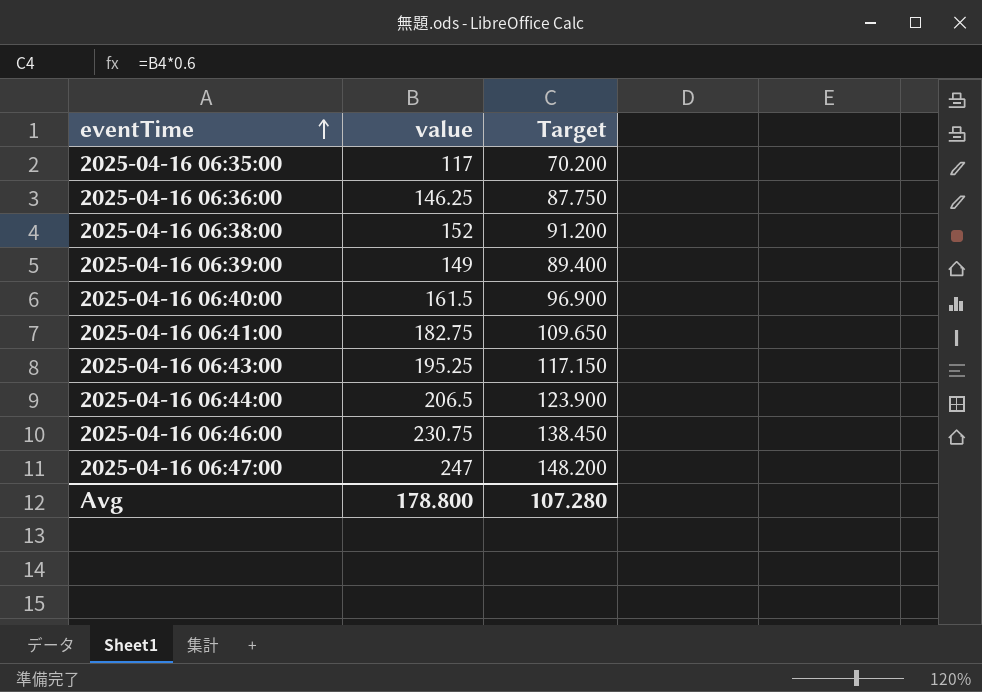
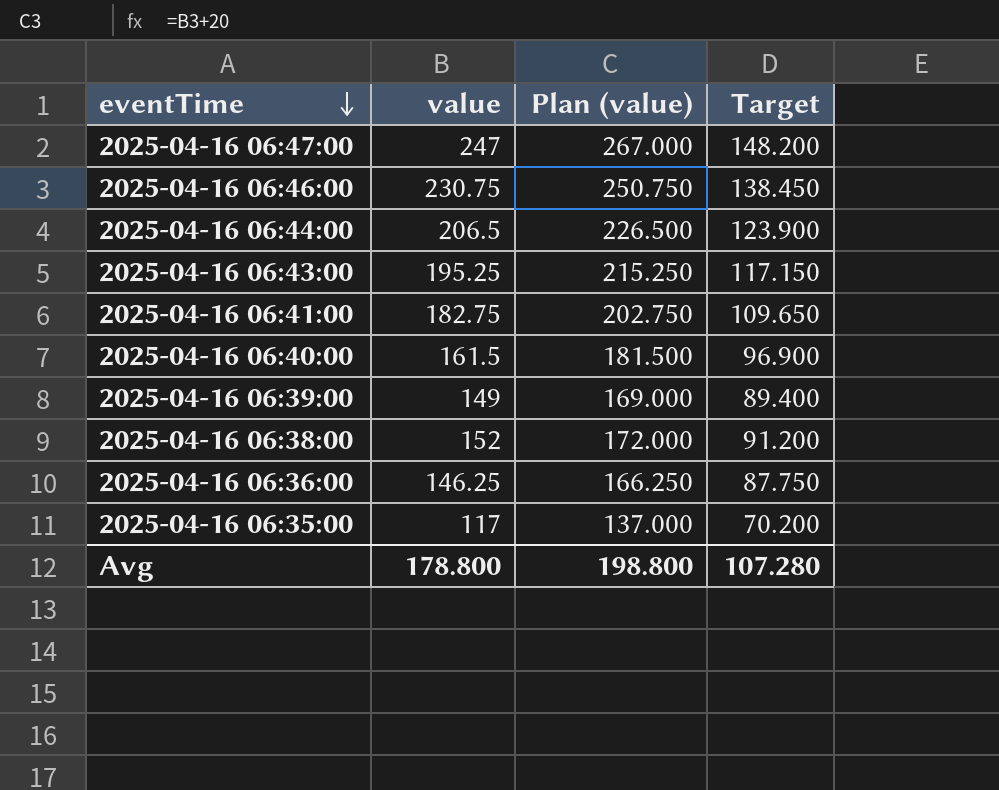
row order: eventTime ascending -> eventTime descending
column Plan (value) | formula: none -> [value] + 20

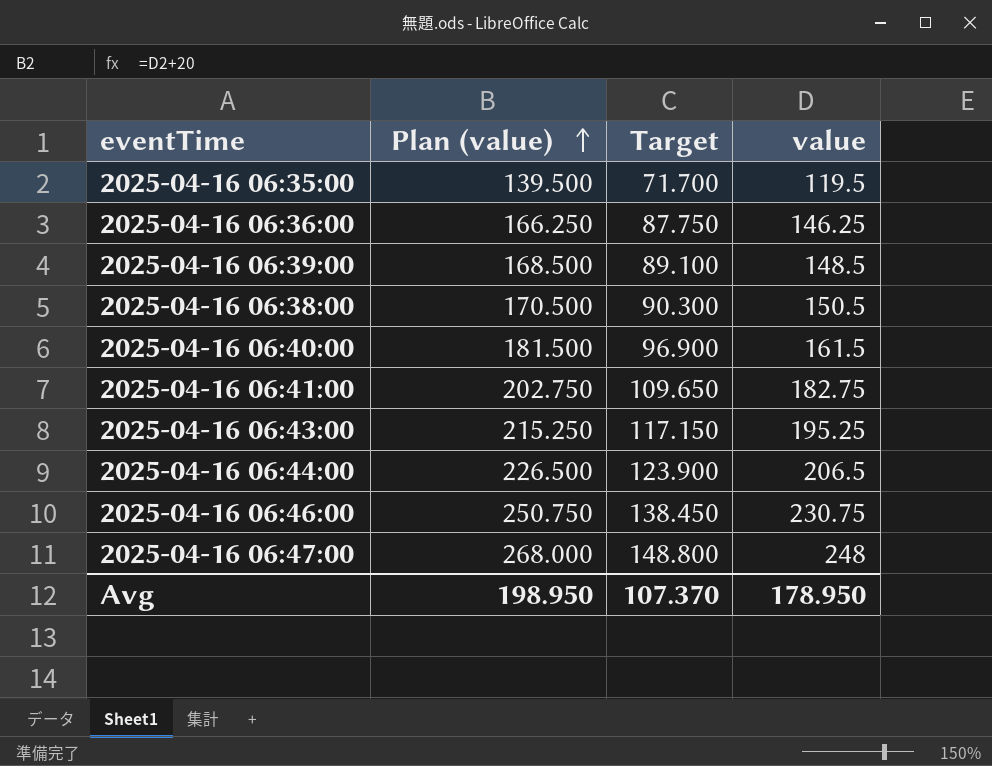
row order: eventTime descending -> Plan (value) ascending
column value | position: 2 -> 4
2025-04-16 06:35:00 | Plan (value): 137.000 -> 139.500
2025-04-16 06:35:00 | Target: 70.200 -> 71.700
2025-04-16 06:35:00 | value: 117 -> 119.5
2025-04-16 06:39:00 | Plan (value): 169.000 -> 168.500
2025-04-16 06:39:00 | Target: 89.400 -> 89.100
2025-04-16 06:39:00 | value: 149 -> 148.5
2025-04-16 06:38:00 | Plan (value): 172.000 -> 170.500
2025-04-16 06:38:00 | Target: 91.200 -> 90.300
2025-04-16 06:38:00 | value: 152 -> 150.5
2025-04-16 06:47:00 | Plan (value): 267.000 -> 268.000
2025-04-16 06:47:00 | Target: 148.200 -> 148.800
2025-04-16 06:47:00 | value: 247 -> 248
Avg | Plan (value): 198.800 -> 198.950
Avg | Target: 107.280 -> 107.370
Avg | value: 178.800 -> 178.950

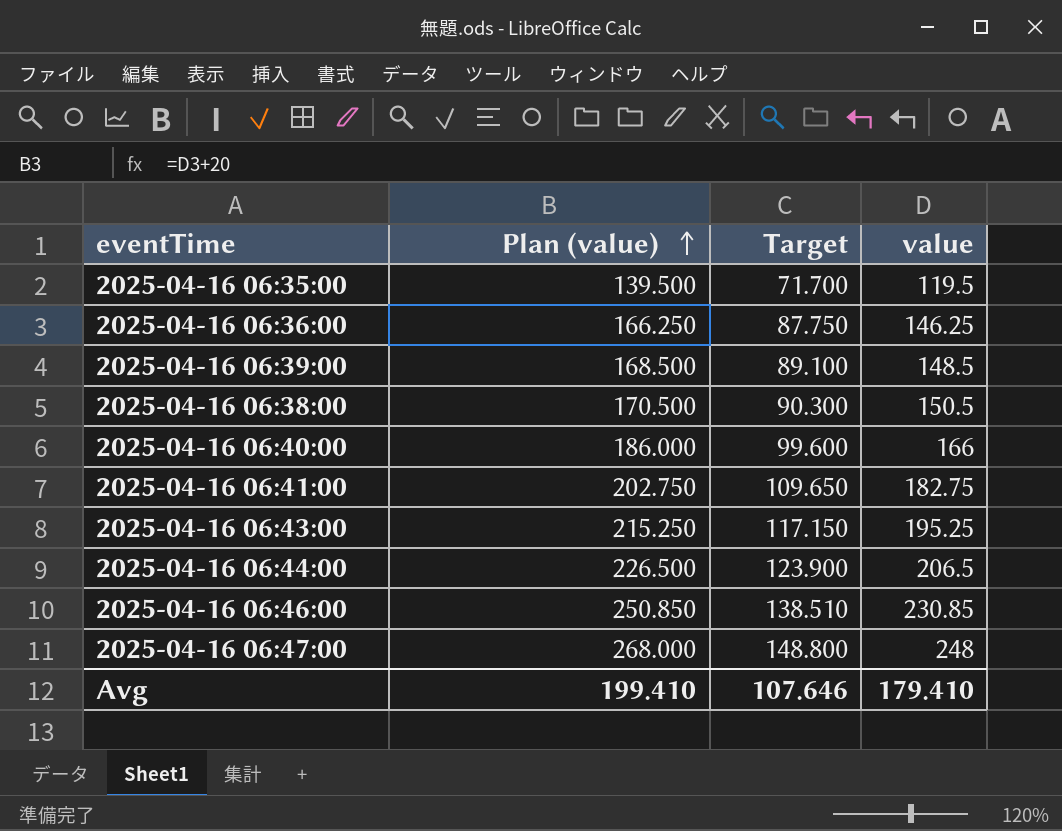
2025-04-16 06:40:00 | Plan (value): 181.500 -> 186.000
2025-04-16 06:40:00 | Target: 96.900 -> 99.600
2025-04-16 06:40:00 | value: 161.5 -> 166
2025-04-16 06:46:00 | Plan (value): 250.750 -> 250.850
2025-04-16 06:46:00 | Target: 138.450 -> 138.510
2025-04-16 06:46:00 | value: 230.75 -> 230.85
Avg | Plan (value): 198.950 -> 199.410
Avg | Target: 107.370 -> 107.646
Avg | value: 178.950 -> 179.410

